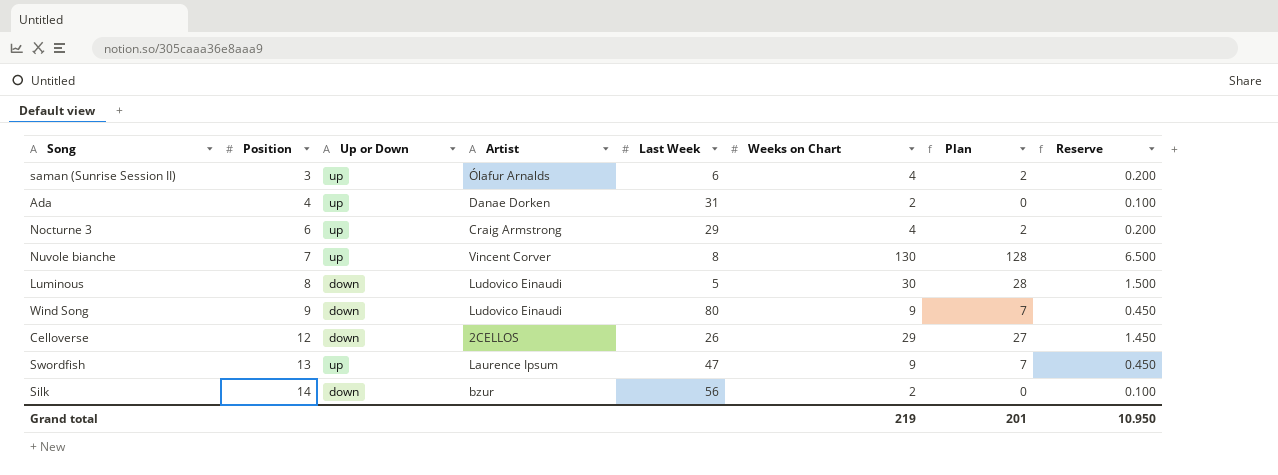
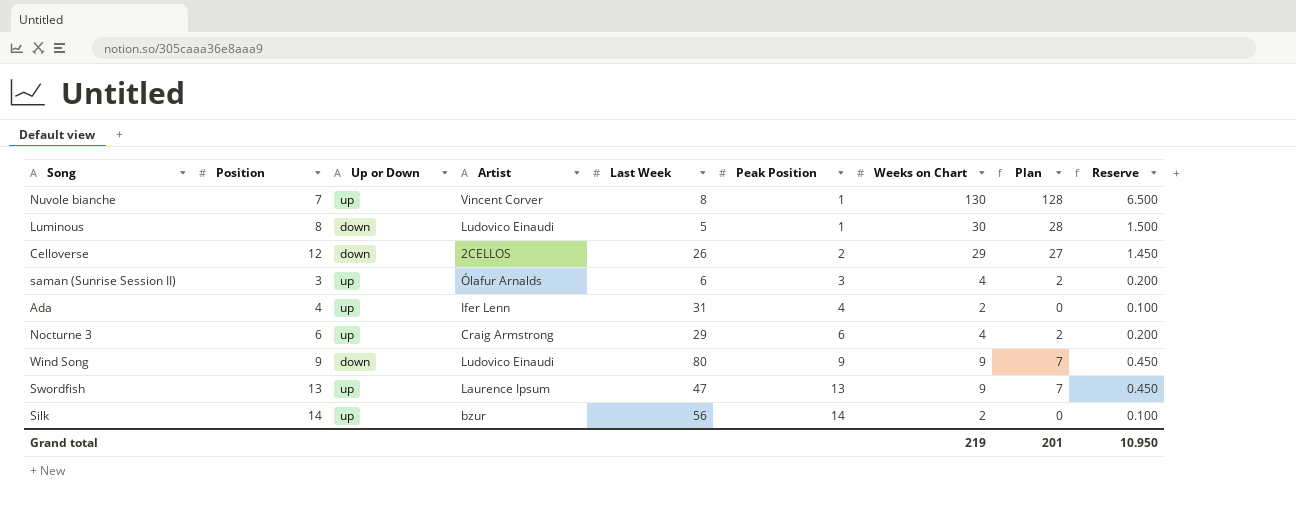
row order: Position ascending -> Peak Position ascending
column Peak Position | position: none -> 6
Ada | Artist: Danae Dorken -> Ifer Lenn
Silk | Up or Down: down -> up

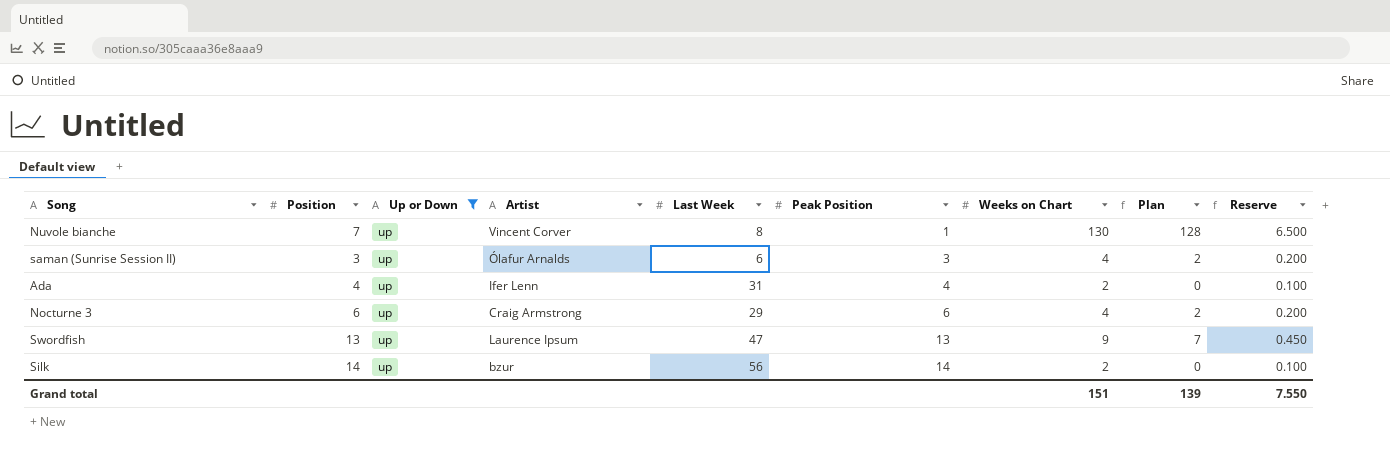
filter: none -> Up or Down = up
Grand total | Weeks on Chart: 219 -> 151
Grand total | Plan: 201 -> 139
Grand total | Reserve: 10.950 -> 7.550

